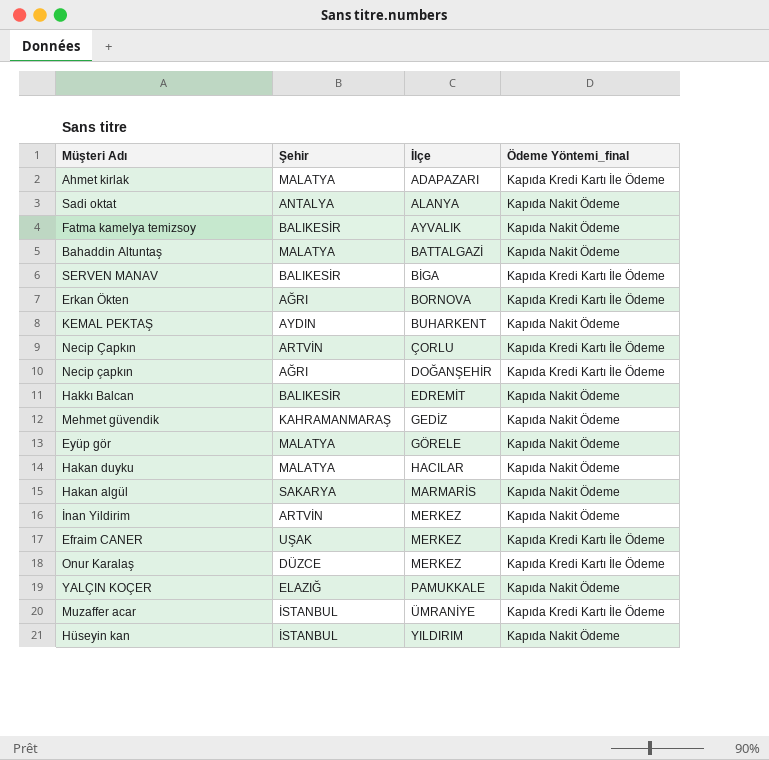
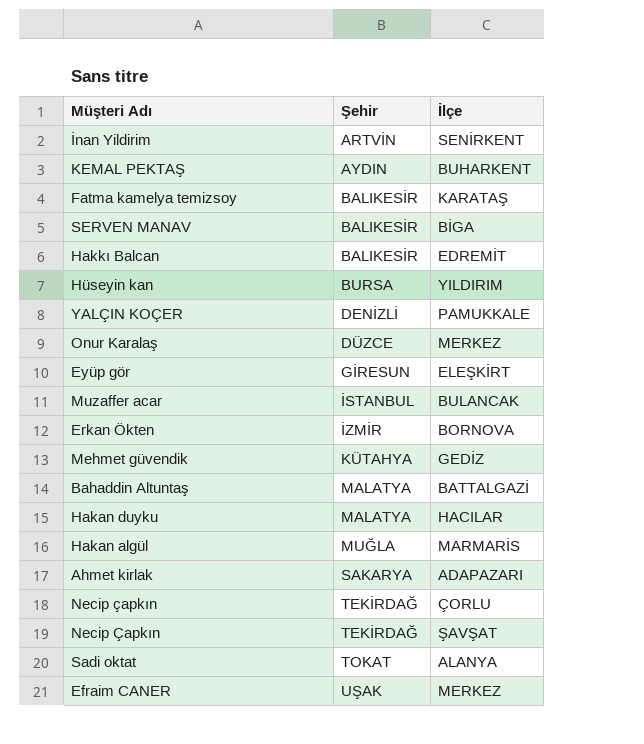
row order: İlçe ascending -> Şehir ascending
column Ödeme Yöntemi_final | position: 4 -> none
İnan Yildirim | İlçe: MERKEZ -> SENİRKENT
Fatma kamelya temizsoy | İlçe: AYVALIK -> KARATAŞ
Hüseyin kan | Şehir: İSTANBUL -> BURSA
YALÇIN KOÇER | Şehir: ELAZIĞ -> DENİZLİ
Eyüp gör | Şehir: MALATYA -> GİRESUN
Eyüp gör | İlçe: GÖRELE -> ELEŞKİRT
Muzaffer acar | İlçe: ÜMRANİYE -> BULANCAK
Erkan Ökten | Şehir: AĞRI -> İZMİR
Mehmet güvendik | Şehir: KAHRAMANMARAŞ -> KÜTAHYA
Hakan algül | Şehir: SAKARYA -> MUĞLA
Ahmet kirlak | Şehir: MALATYA -> SAKARYA
Necip çapkın | Şehir: AĞRI -> TEKİRDAĞ
Necip çapkın | İlçe: DOĞANŞEHİR -> ÇORLU
Necip Çapkın | Şehir: ARTVİN -> TEKİRDAĞ
Necip Çapkın | İlçe: ÇORLU -> ŞAVŞAT
Sadi oktat | Şehir: ANTALYA -> TOKAT

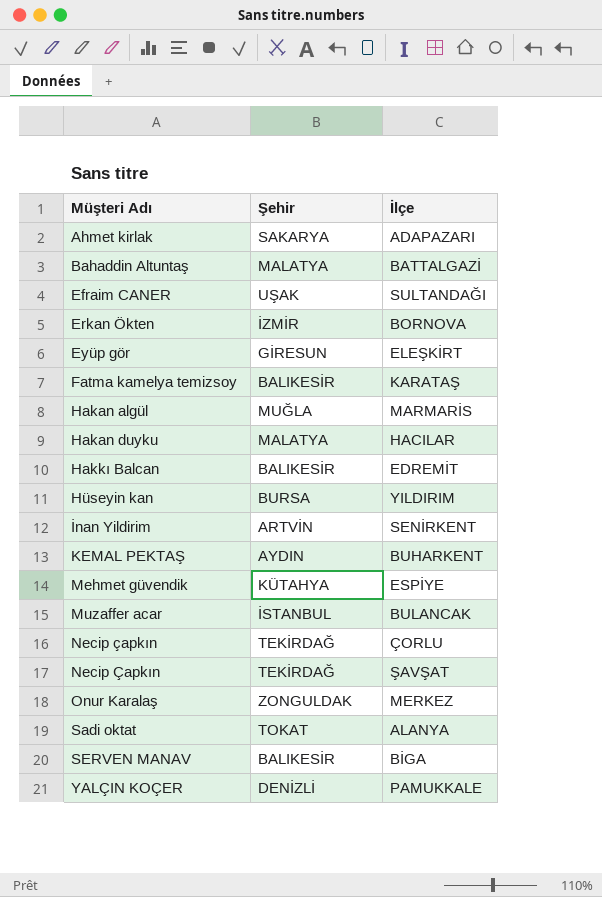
row order: Şehir ascending -> Müşteri Adı ascending
Efraim CANER | İlçe: MERKEZ -> SULTANDAĞI
Mehmet güvendik | İlçe: GEDİZ -> ESPİYE
Onur Karalaş | Şehir: DÜZCE -> ZONGULDAK

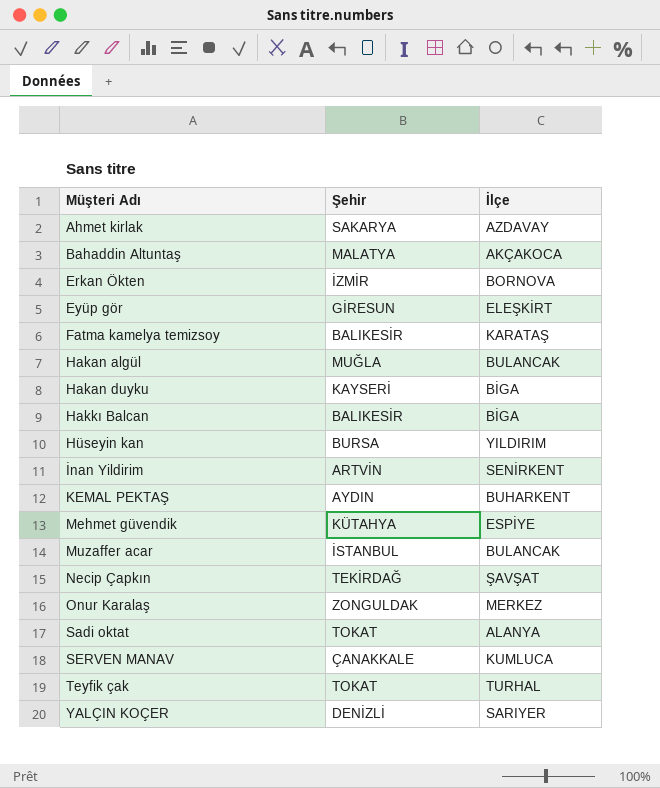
row Efraim CANER: UŞAK | SULTANDAĞI -> none
row Necip çapkın: TEKİRDAĞ | ÇORLU -> none
Ahmet kirlak | İlçe: ADAPAZARI -> AZDAVAY
Bahaddin Altuntaş | İlçe: BATTALGAZİ -> AKÇAKOCA
Hakan algül | İlçe: MARMARİS -> BULANCAK
Hakan duyku | Şehir: MALATYA -> KAYSERİ
Hakan duyku | İlçe: HACILAR -> BİGA
Hakkı Balcan | İlçe: EDREMİT -> BİGA
SERVEN MANAV | Şehir: BALIKESİR -> ÇANAKKALE
SERVEN MANAV | İlçe: BİGA -> KUMLUCA
row Teyfik çak: none -> TOKAT | TURHAL
YALÇIN KOÇER | İlçe: PAMUKKALE -> SARIYER

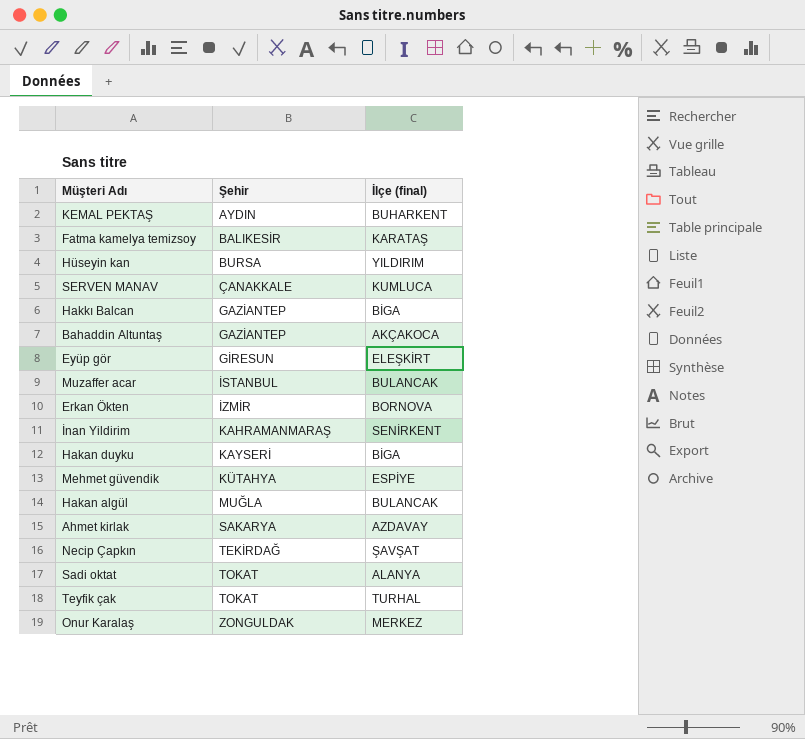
row order: Müşteri Adı ascending -> Şehir ascending
column name: İlçe -> İlçe (final)
row YALÇIN KOÇER: DENİZLİ | SARIYER -> none
Hakkı Balcan | Şehir: BALIKESİR -> GAZİANTEP
Bahaddin Altuntaş | Şehir: MALATYA -> GAZİANTEP
İnan Yildirim | Şehir: ARTVİN -> KAHRAMANMARAŞ

